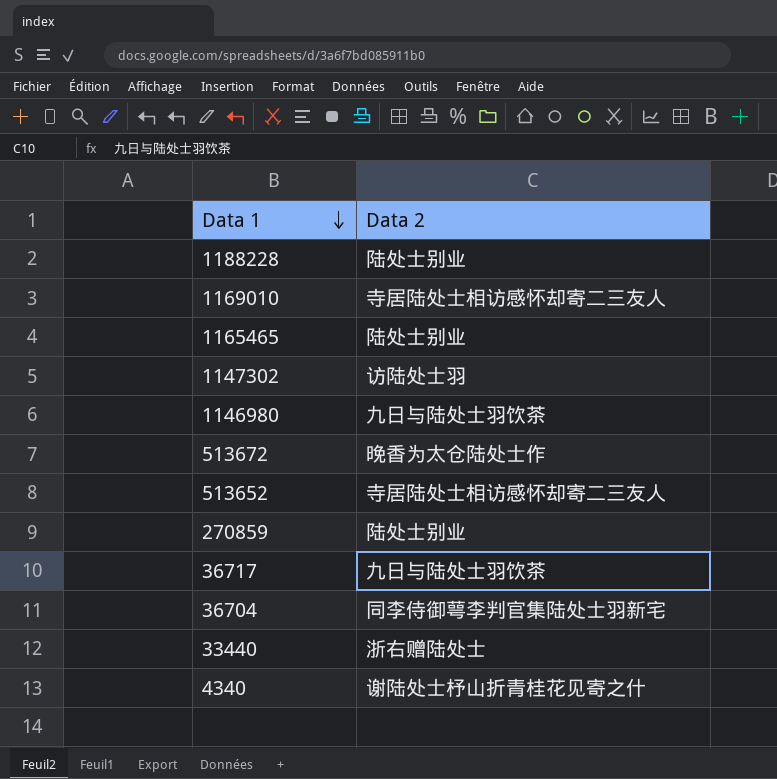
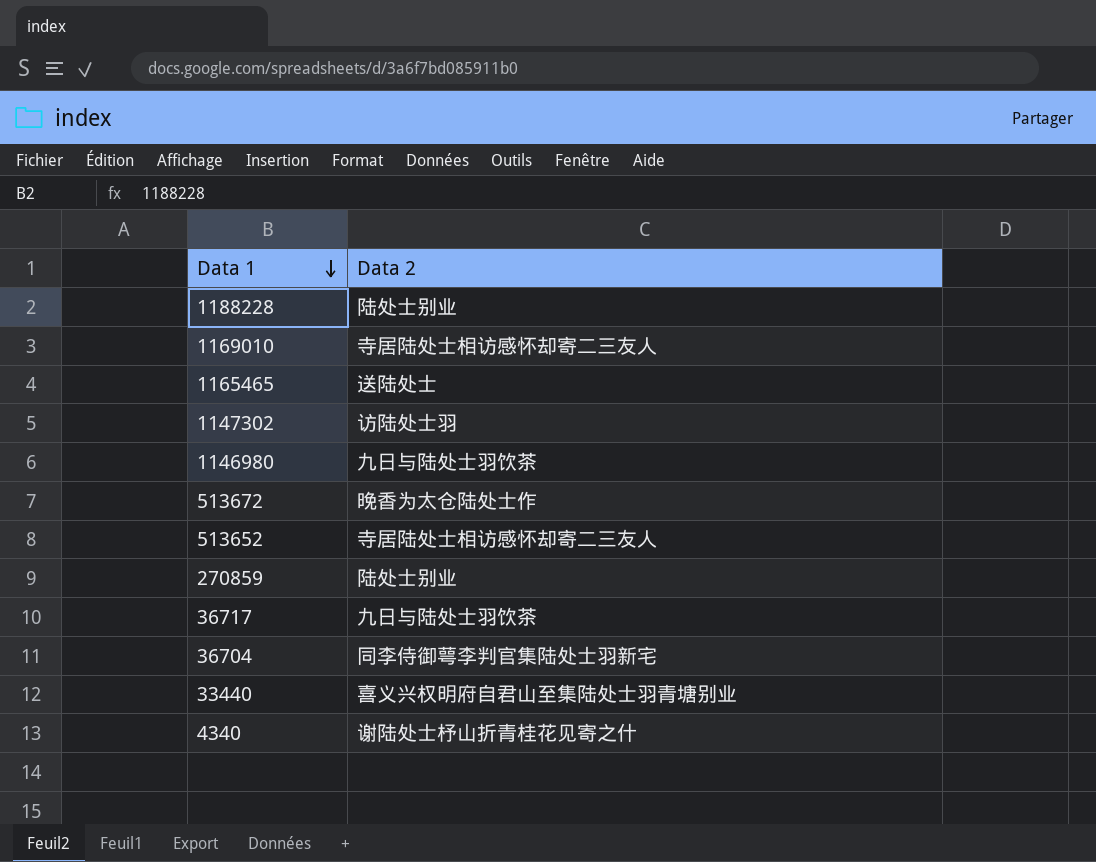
1165465 | Data 2: 陆处士别业 -> 送陆处士
33440 | Data 2: 浙右赠陆处士 -> 喜义兴权明府自君山至集陆处士羽青塘别业

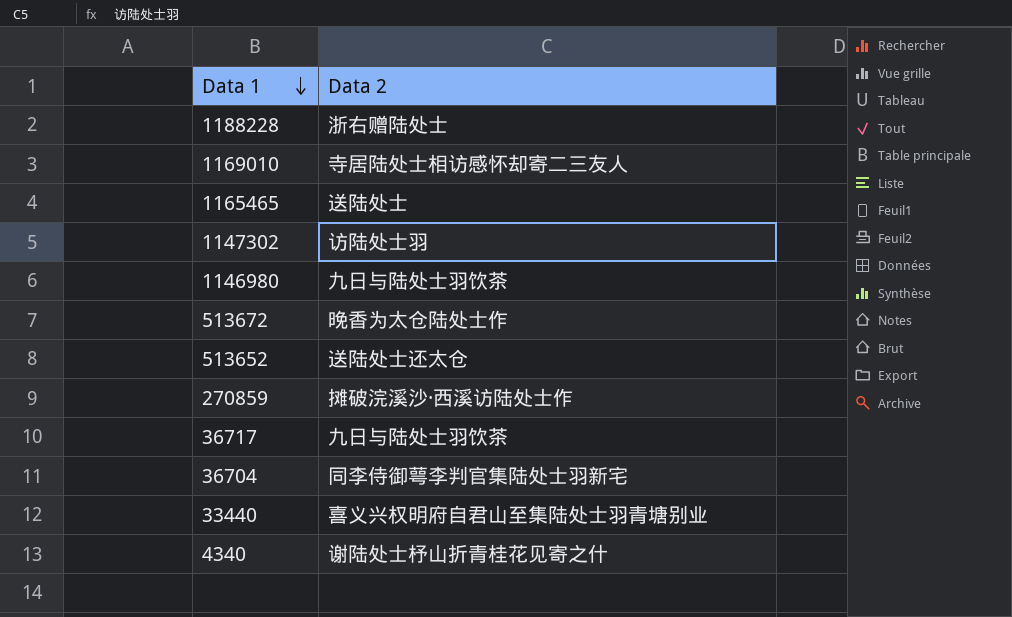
1188228 | Data 2: 陆处士别业 -> 浙右赠陆处士
513652 | Data 2: 寺居陆处士相访感怀却寄二三友人 -> 送陆处士还太仓
270859 | Data 2: 陆处士别业 -> 摊破浣溪沙·西溪访陆处士作

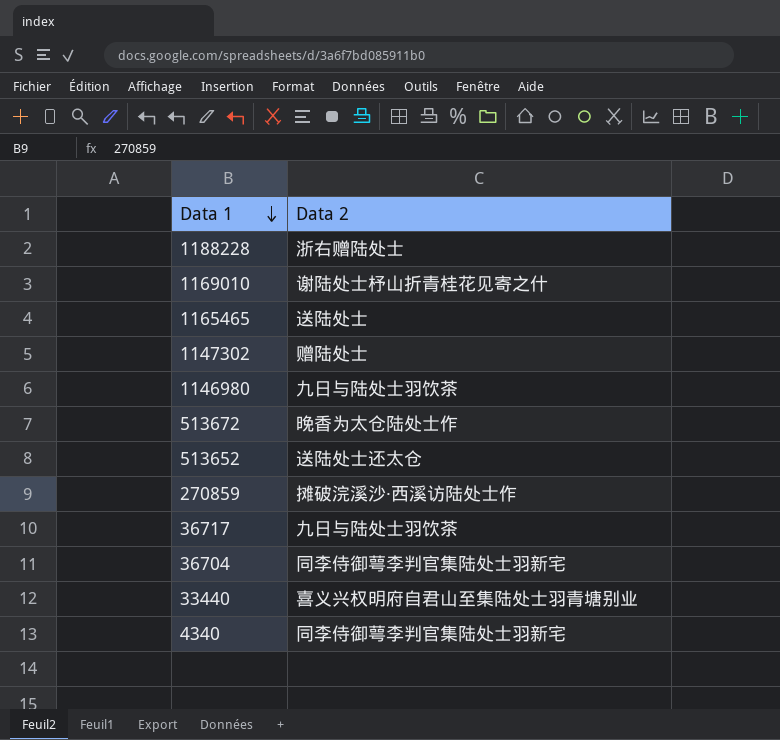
1169010 | Data 2: 寺居陆处士相访感怀却寄二三友人 -> 谢陆处士杼山折青桂花见寄之什
1147302 | Data 2: 访陆处士羽 -> 赠陆处士
4340 | Data 2: 谢陆处士杼山折青桂花见寄之什 -> 同李侍御萼李判官集陆处士羽新宅

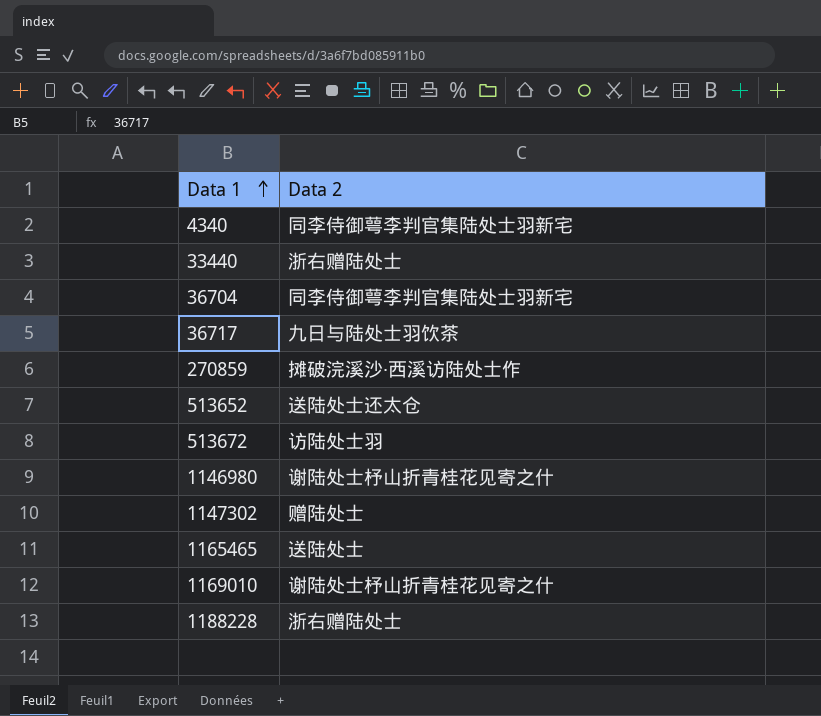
row order: Data 1 descending -> Data 1 ascending
33440 | Data 2: 喜义兴权明府自君山至集陆处士羽青塘别业 -> 浙右赠陆处士
513672 | Data 2: 晚香为太仓陆处士作 -> 访陆处士羽
1146980 | Data 2: 九日与陆处士羽饮茶 -> 谢陆处士杼山折青桂花见寄之什

